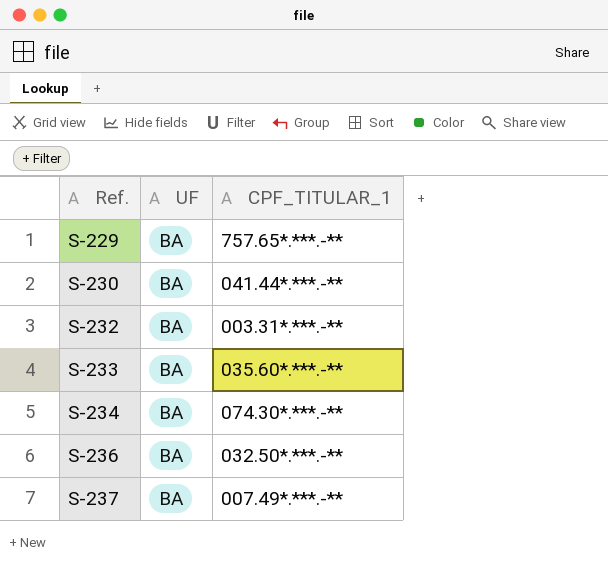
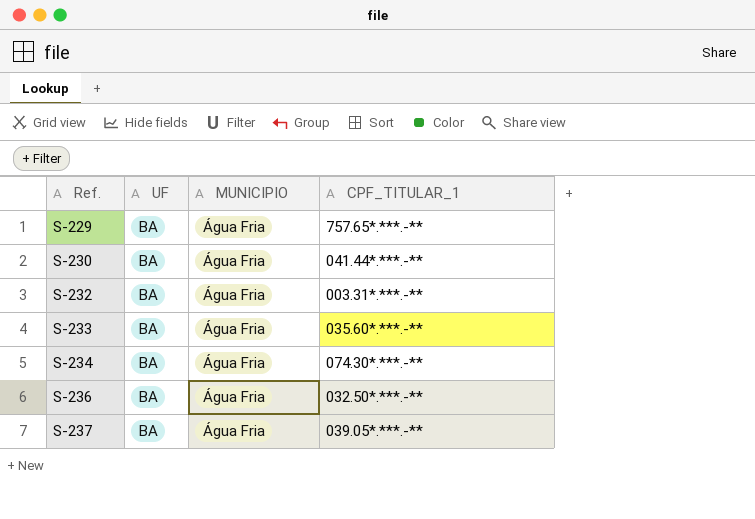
column MUNICIPIO | position: none -> 3
S-237 | CPF_TITULAR_1: 007.49*.***.-** -> 039.05*.***.-**

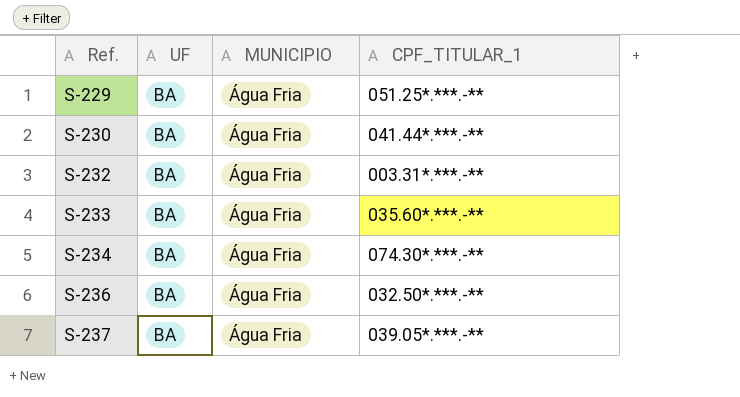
S-229 | CPF_TITULAR_1: 757.65*.***.-** -> 051.25*.***.-**

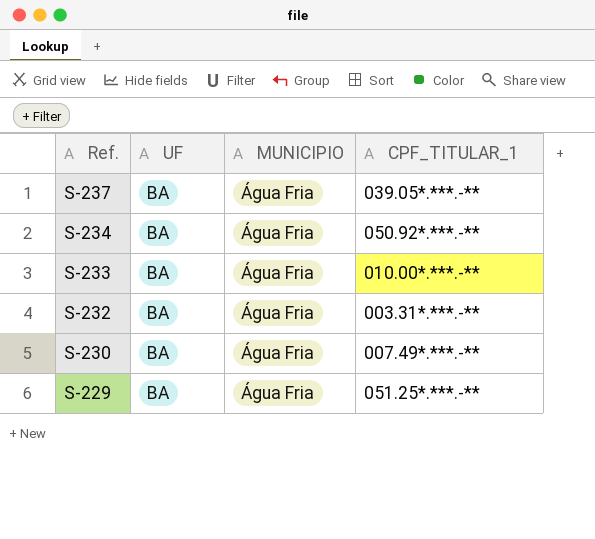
row order: Ref. ascending -> Ref. descending
row S-236: BA | Água Fria | 032.50*.***.-** -> none
S-234 | CPF_TITULAR_1: 074.30*.***.-** -> 050.92*.***.-**
S-233 | CPF_TITULAR_1: 035.60*.***.-** -> 010.00*.***.-**
S-230 | CPF_TITULAR_1: 041.44*.***.-** -> 007.49*.***.-**

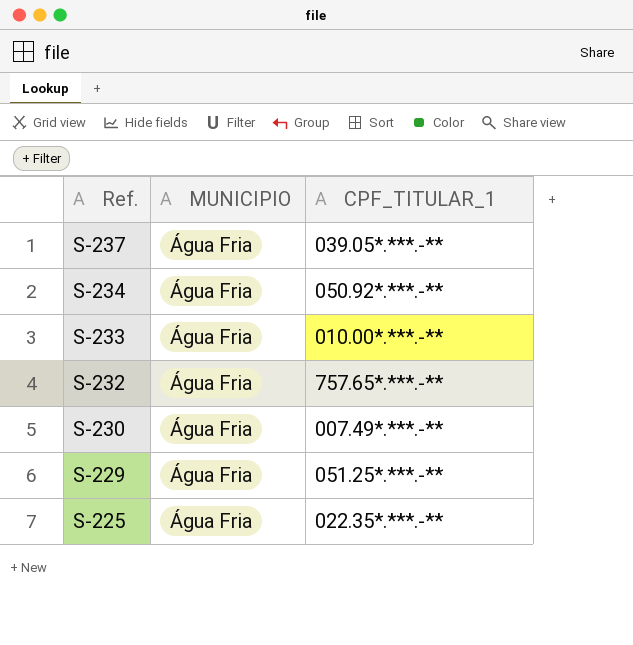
column UF | position: 2 -> none
S-232 | CPF_TITULAR_1: 003.31*.***.-** -> 757.65*.***.-**
row S-225: none -> Água Fria | 022.35*.***.-**

